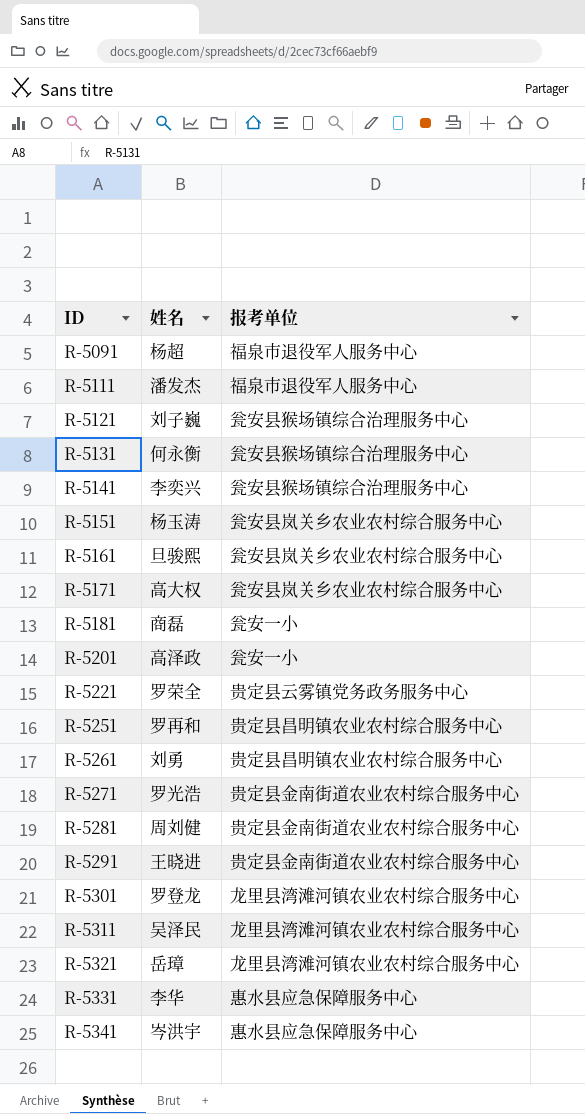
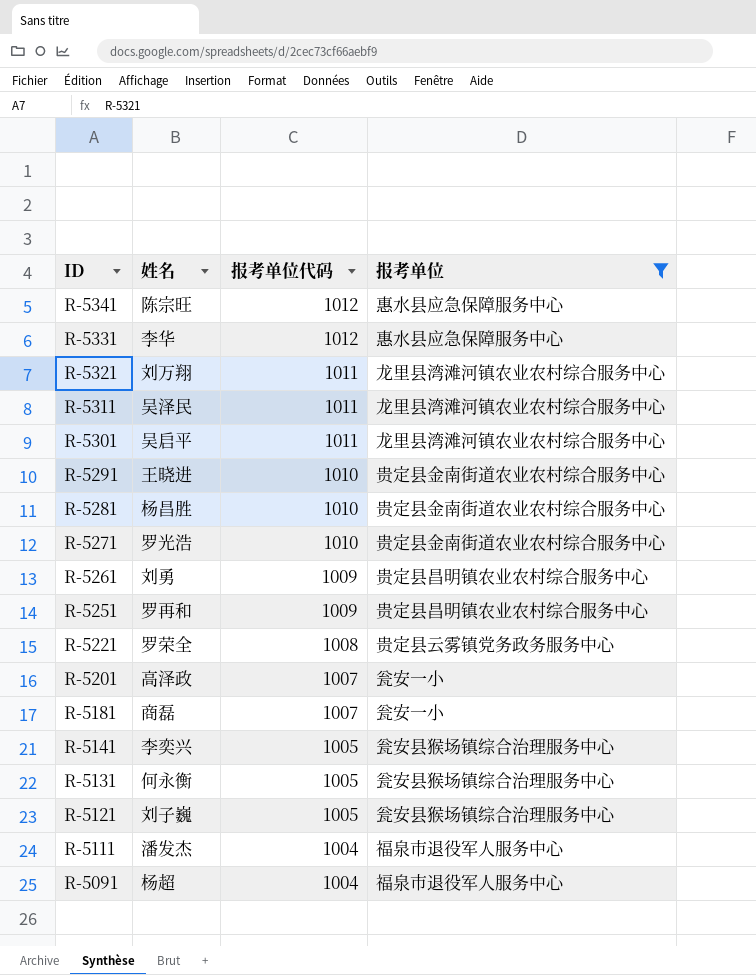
filter: none -> 报考单位 != 瓮安县岚关乡农业农村综合服务中心
row order: ID ascending -> ID descending
column 报考单位代码 | position: none -> 3
R-5341 | 姓名: 岑洪宇 -> 陈宗旺
R-5321 | 姓名: 岳璋 -> 刘万翔
R-5301 | 姓名: 罗登龙 -> 吴启平
R-5281 | 姓名: 周刘健 -> 杨昌胜

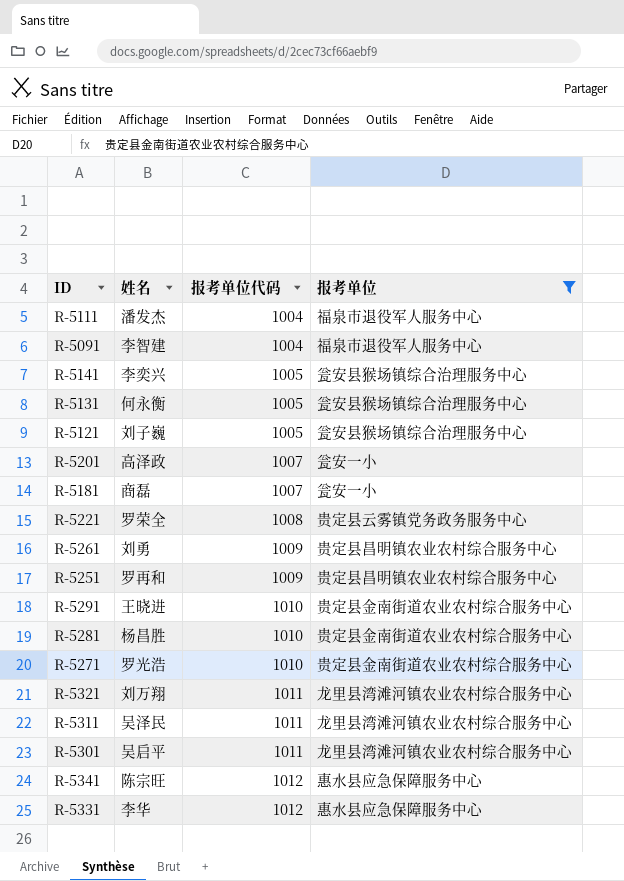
row order: ID descending -> 报考单位代码 ascending
R-5091 | 姓名: 杨超 -> 李智建

